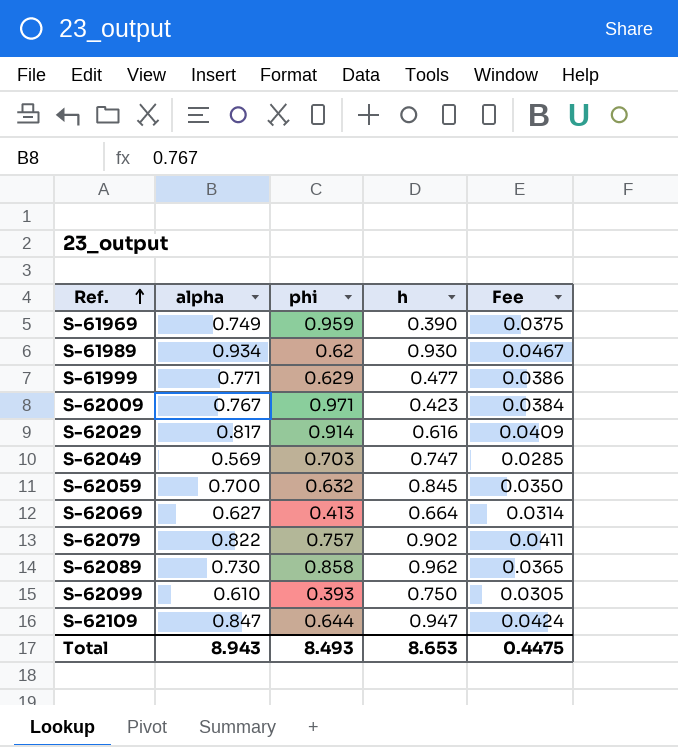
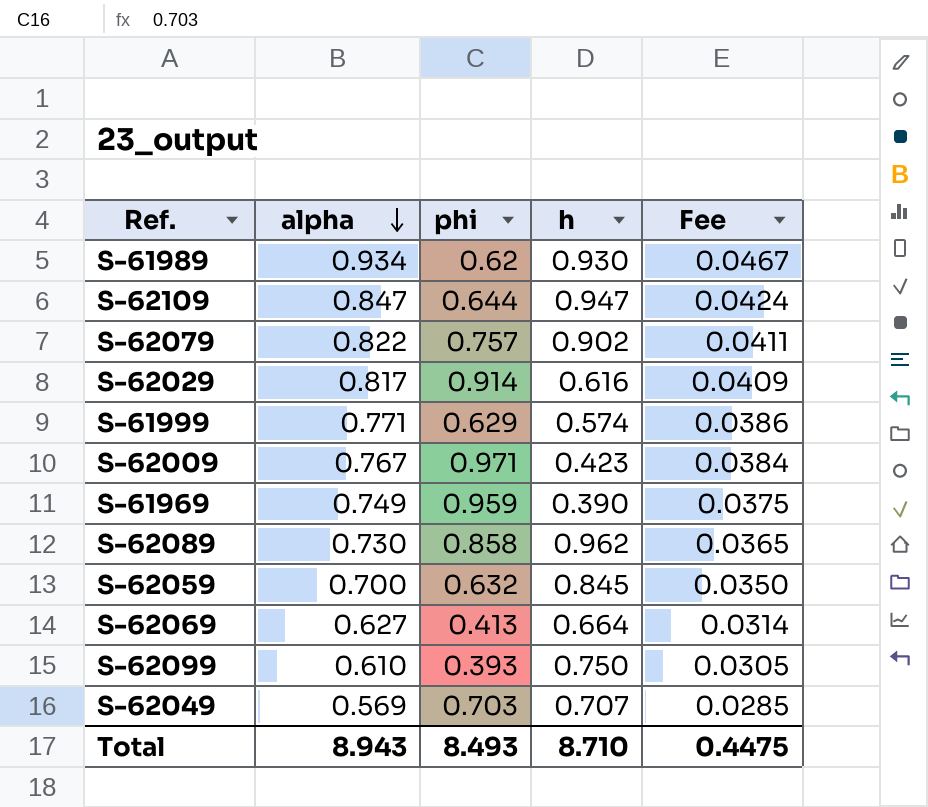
row order: Ref. ascending -> alpha descending
S-61999 | h: 0.477 -> 0.574
S-62049 | h: 0.747 -> 0.707
Total | h: 8.653 -> 8.710

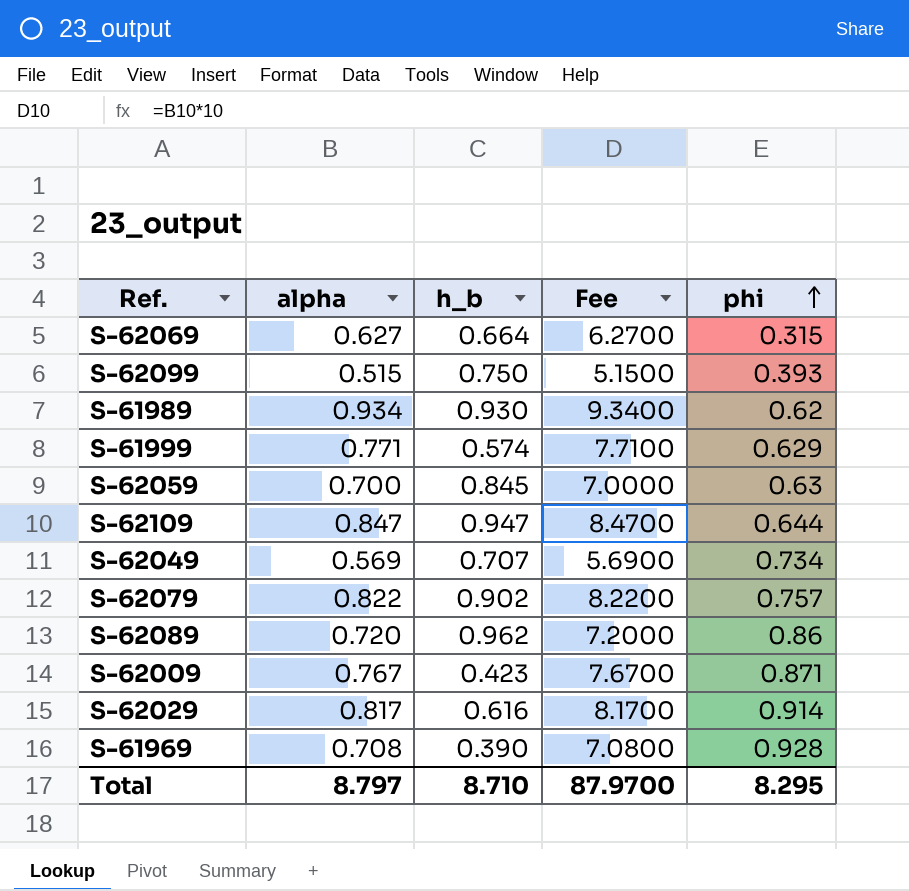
row order: alpha descending -> phi ascending
column name: h -> h_b
column Fee | formula: [alpha] * 0.05 -> [alpha] * 10
column phi | position: 3 -> 5
S-62069 | phi: 0.413 -> 0.315
S-62099 | alpha: 0.610 -> 0.515
S-62059 | phi: 0.632 -> 0.63
S-62049 | phi: 0.703 -> 0.734
S-62089 | alpha: 0.730 -> 0.720
S-62089 | phi: 0.858 -> 0.86
S-62009 | phi: 0.971 -> 0.871
S-61969 | alpha: 0.749 -> 0.708
S-61969 | phi: 0.959 -> 0.928
Total | alpha: 8.943 -> 8.797
Total | Fee: 0.4475 -> 87.9700
Total | phi: 8.493 -> 8.295

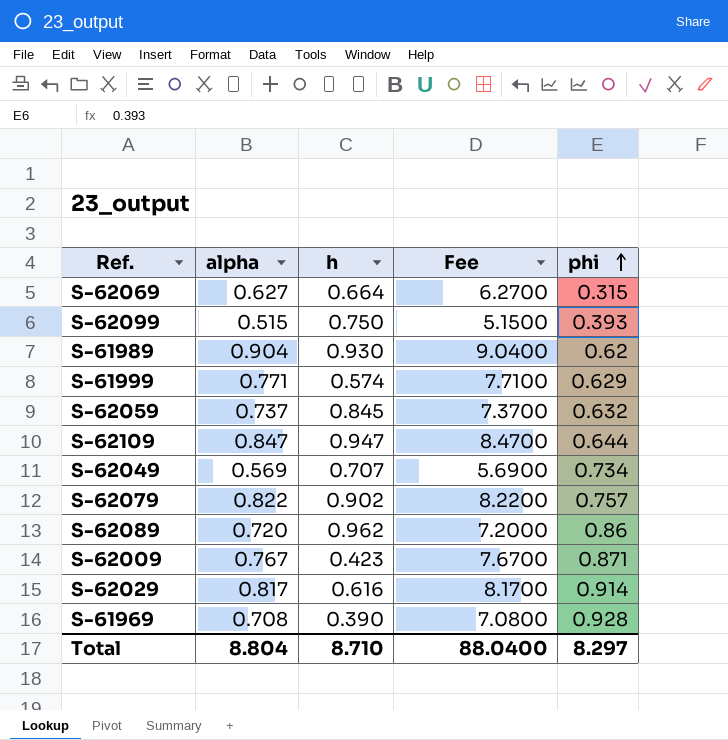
column name: h_b -> h
S-61989 | alpha: 0.934 -> 0.904
S-61989 | Fee: 9.3400 -> 9.0400
S-62059 | alpha: 0.700 -> 0.737
S-62059 | Fee: 7.0000 -> 7.3700
S-62059 | phi: 0.63 -> 0.632
Total | alpha: 8.797 -> 8.804
Total | Fee: 87.9700 -> 88.0400
Total | phi: 8.295 -> 8.297

